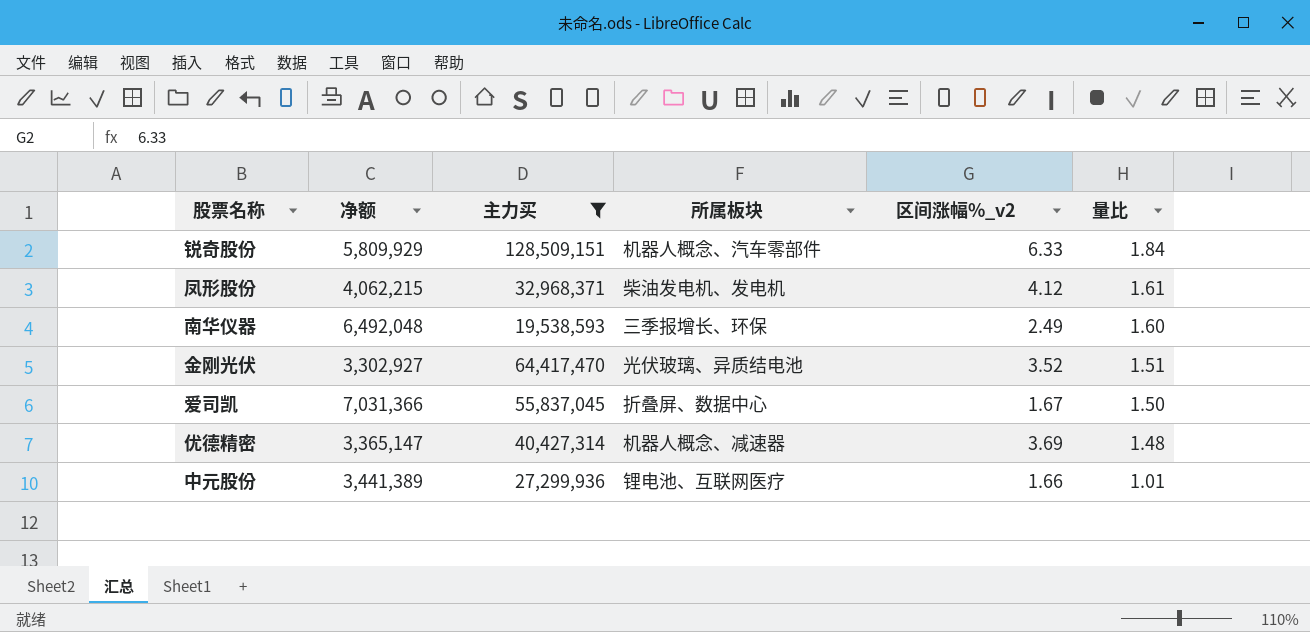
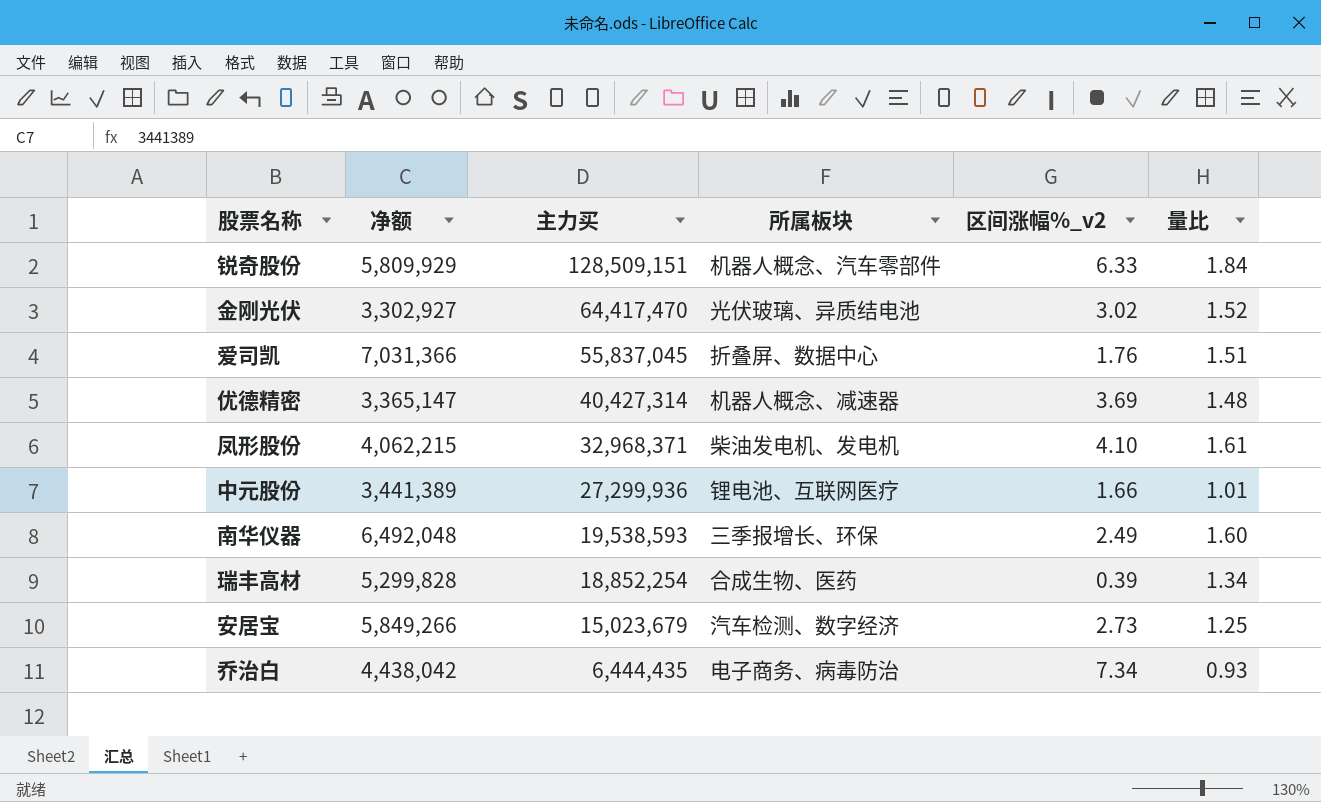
filter: 主力买 >= 19,538,593 -> none
row order: 量比 descending -> 主力买 descending
金刚光伏 | 区间涨幅%_v2: 3.52 -> 3.02
金刚光伏 | 量比: 1.51 -> 1.52
爱司凯 | 区间涨幅%_v2: 1.67 -> 1.76
爱司凯 | 量比: 1.50 -> 1.51
凤形股份 | 区间涨幅%_v2: 4.12 -> 4.10

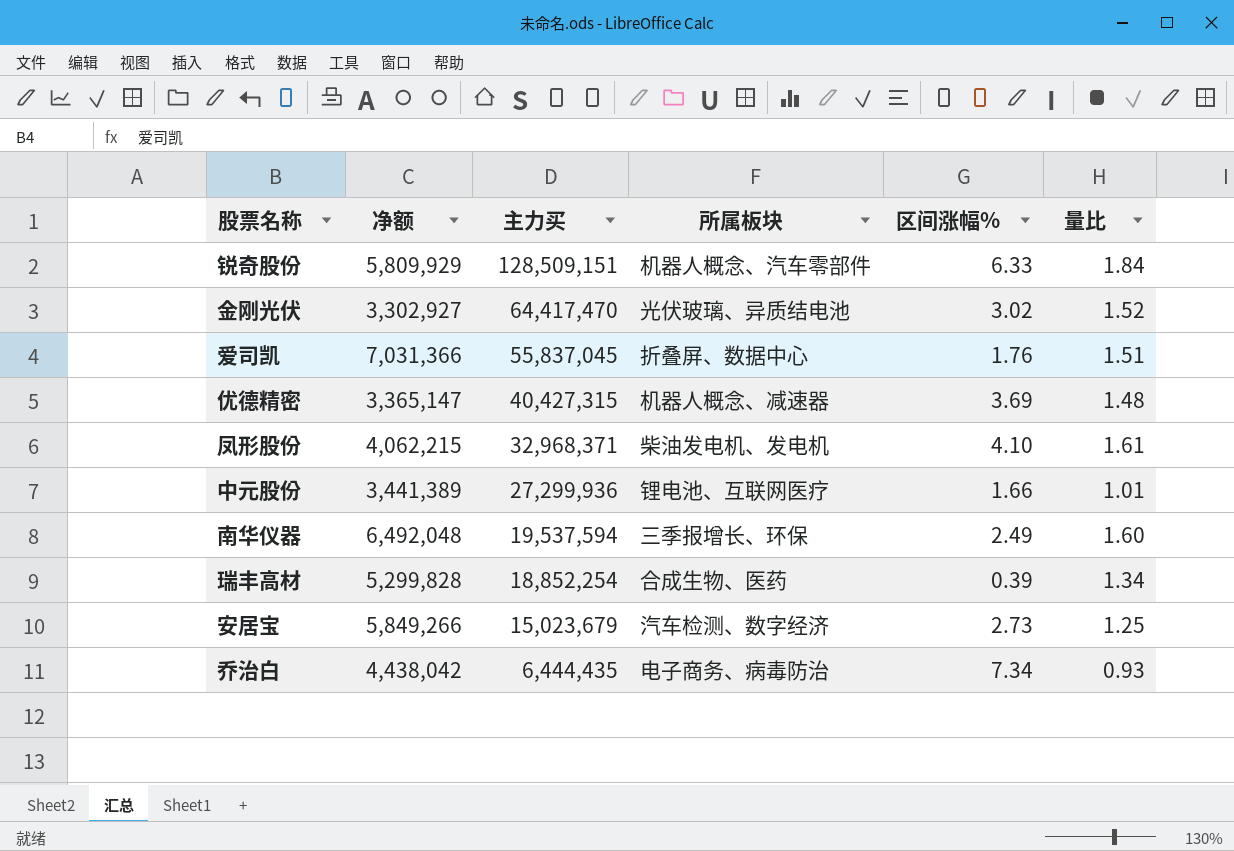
column name: 区间涨幅%_v2 -> 区间涨幅%
优德精密 | 主力买: 40,427,314 -> 40,427,315
南华仪器 | 主力买: 19,538,593 -> 19,537,594

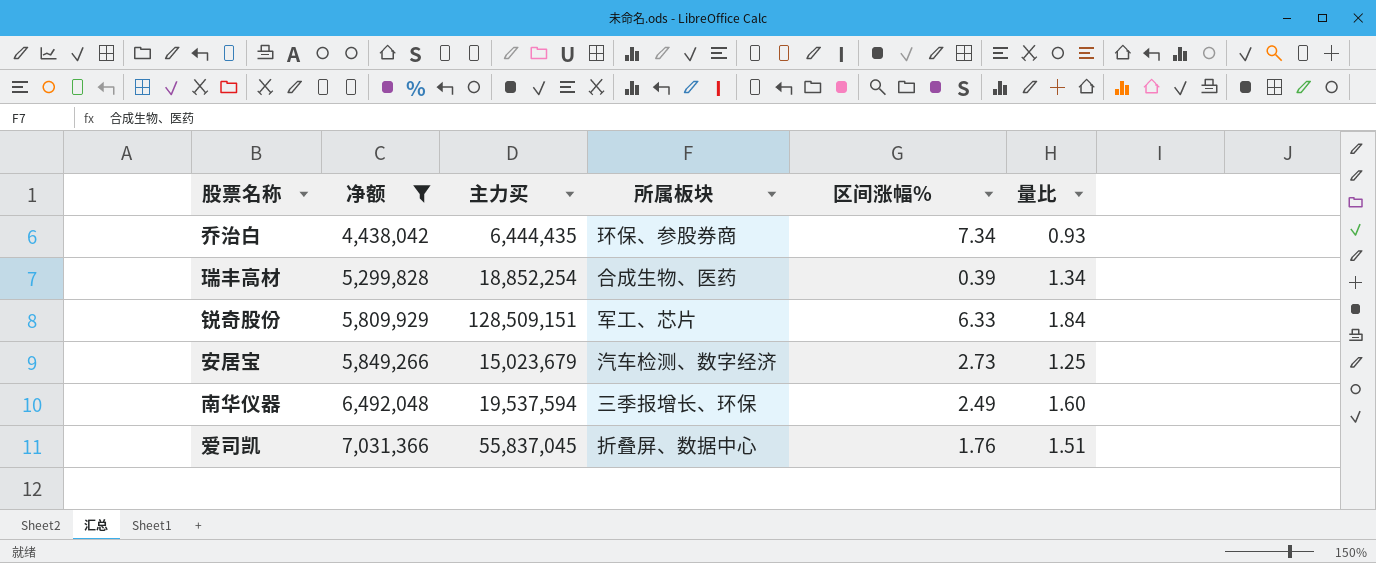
filter: none -> 净额 >= 4,438,042
row order: 主力买 descending -> 净额 ascending
乔治白 | 所属板块: 电子商务、病毒防治 -> 环保、参股券商
锐奇股份 | 所属板块: 机器人概念、汽车零部件 -> 军工、芯片

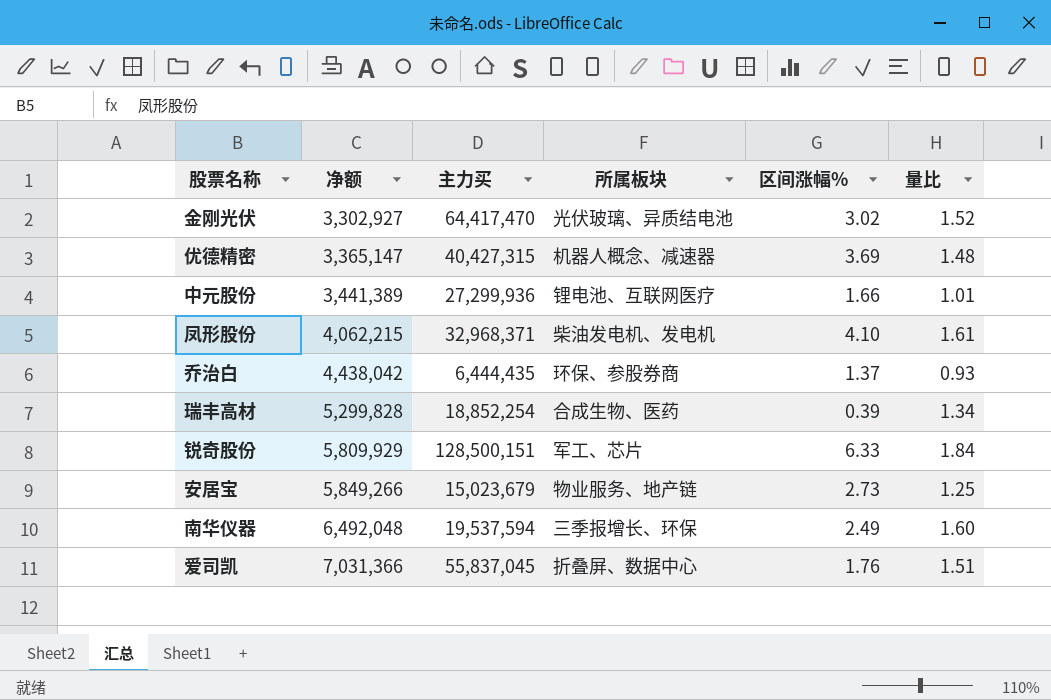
filter: 净额 >= 4,438,042 -> none
乔治白 | 区间涨幅%: 7.34 -> 1.37
锐奇股份 | 主力买: 128,509,151 -> 128,500,151
安居宝 | 所属板块: 汽车检测、数字经济 -> 物业服务、地产链

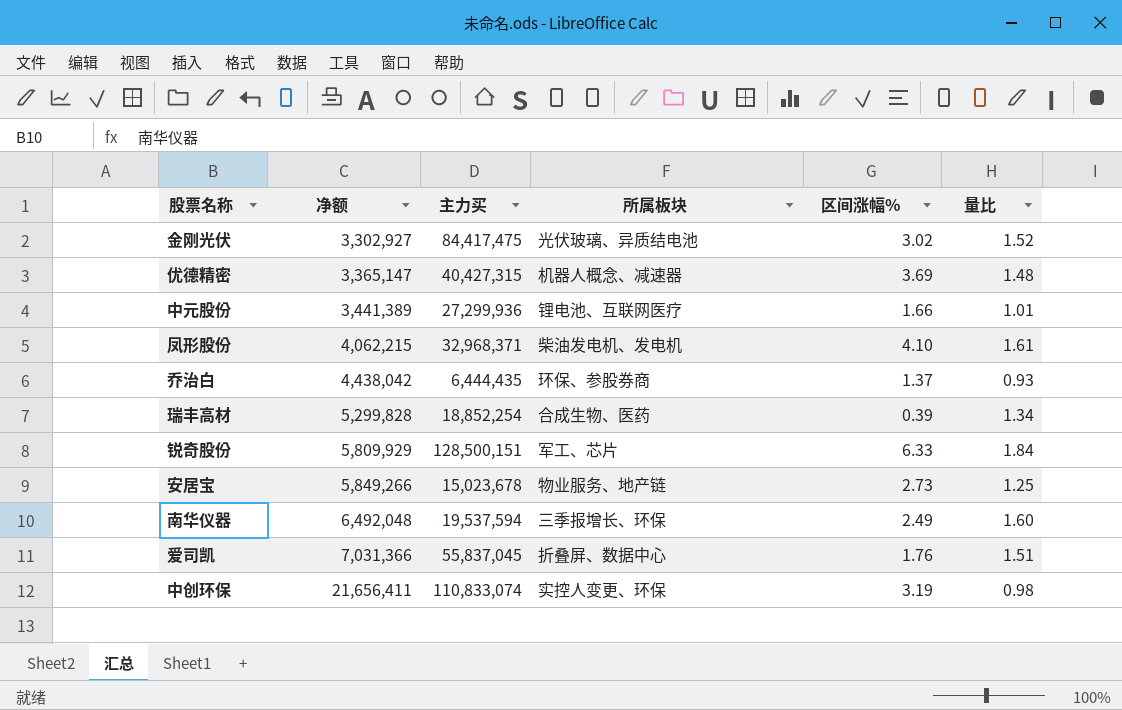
金刚光伏 | 主力买: 64,417,470 -> 84,417,475
安居宝 | 主力买: 15,023,679 -> 15,023,678
row 中创环保: none -> 21,656,411 | 110,833,074 | 实控人变更、环保 | 3.19 | 0.98

